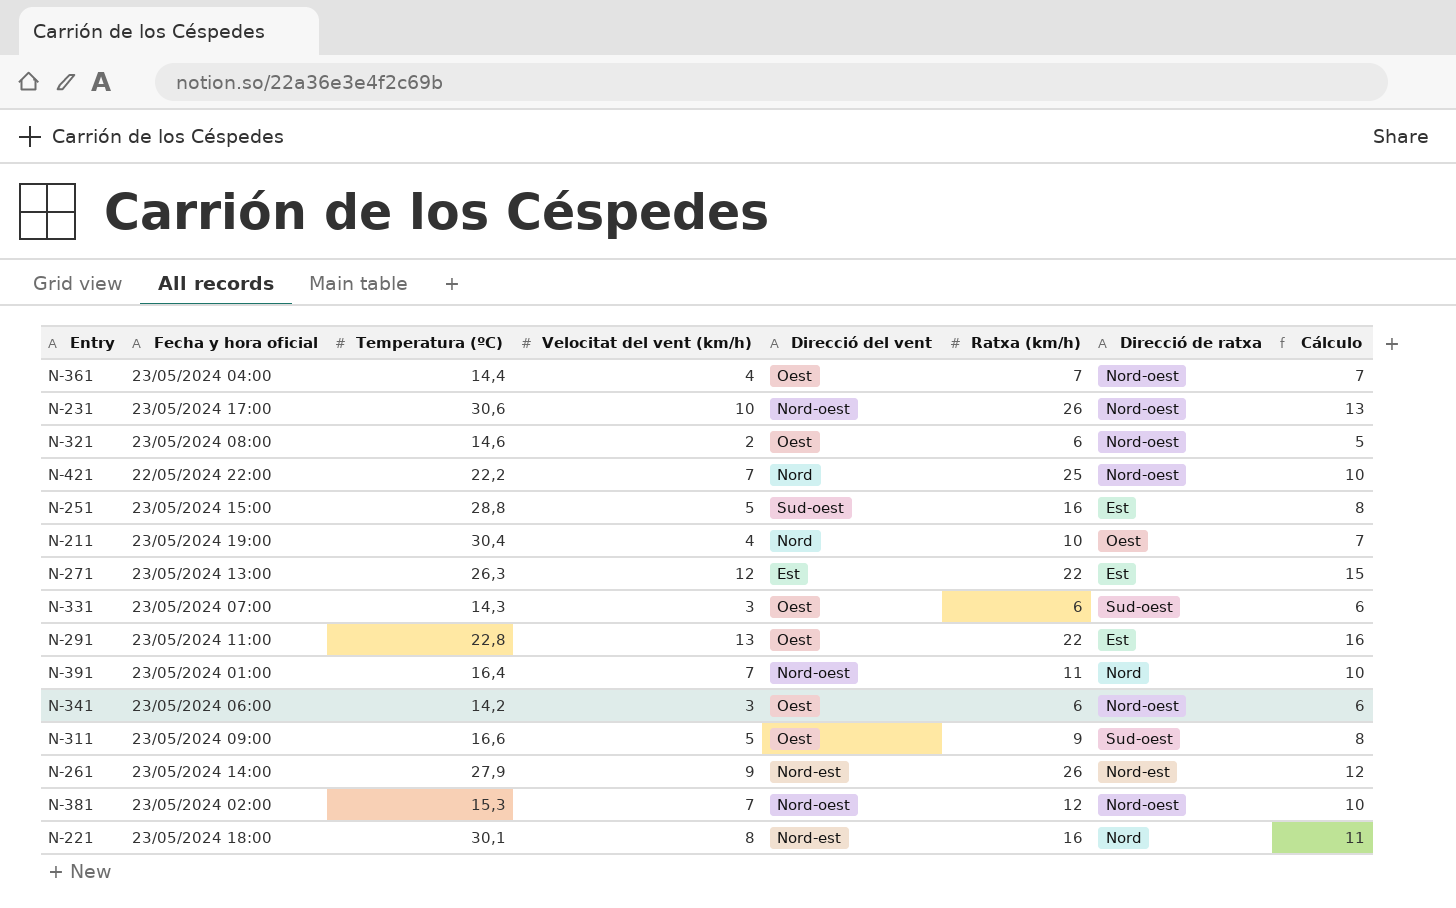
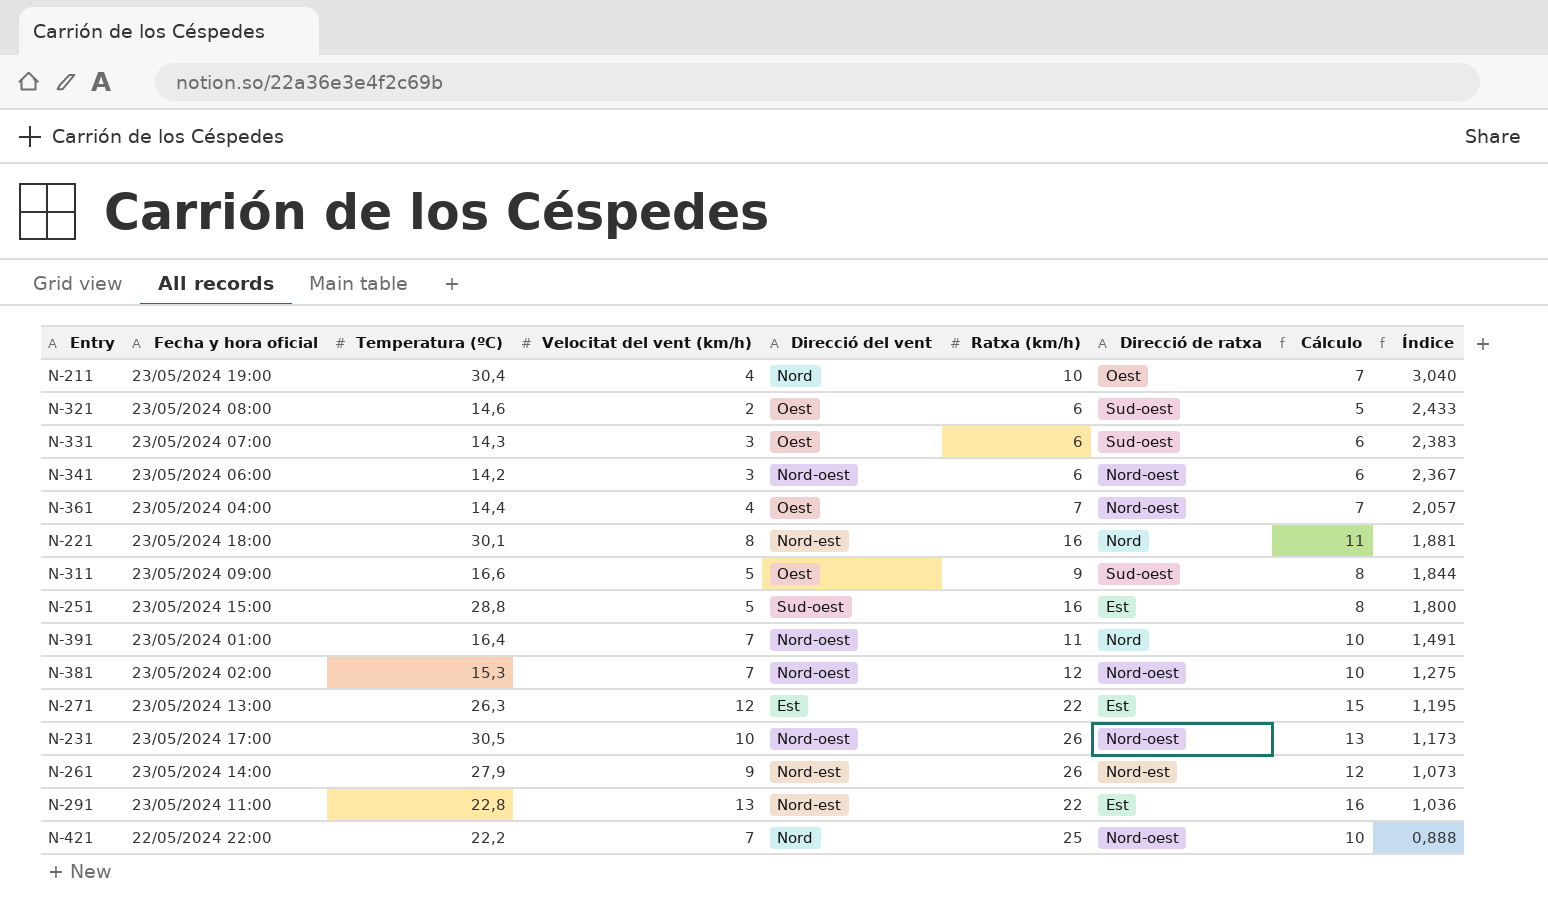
row order: none -> Índice descending
column Índice | formula: none -> [Temperatura (ºC)] / [Ratxa (km/h)]
N-321 | Direcció de ratxa: Nord-oest -> Sud-oest
N-341 | Direcció del vent: Oest -> Nord-oest
N-231 | Temperatura (ºC): 30,6 -> 30,5
N-291 | Direcció del vent: Oest -> Nord-est

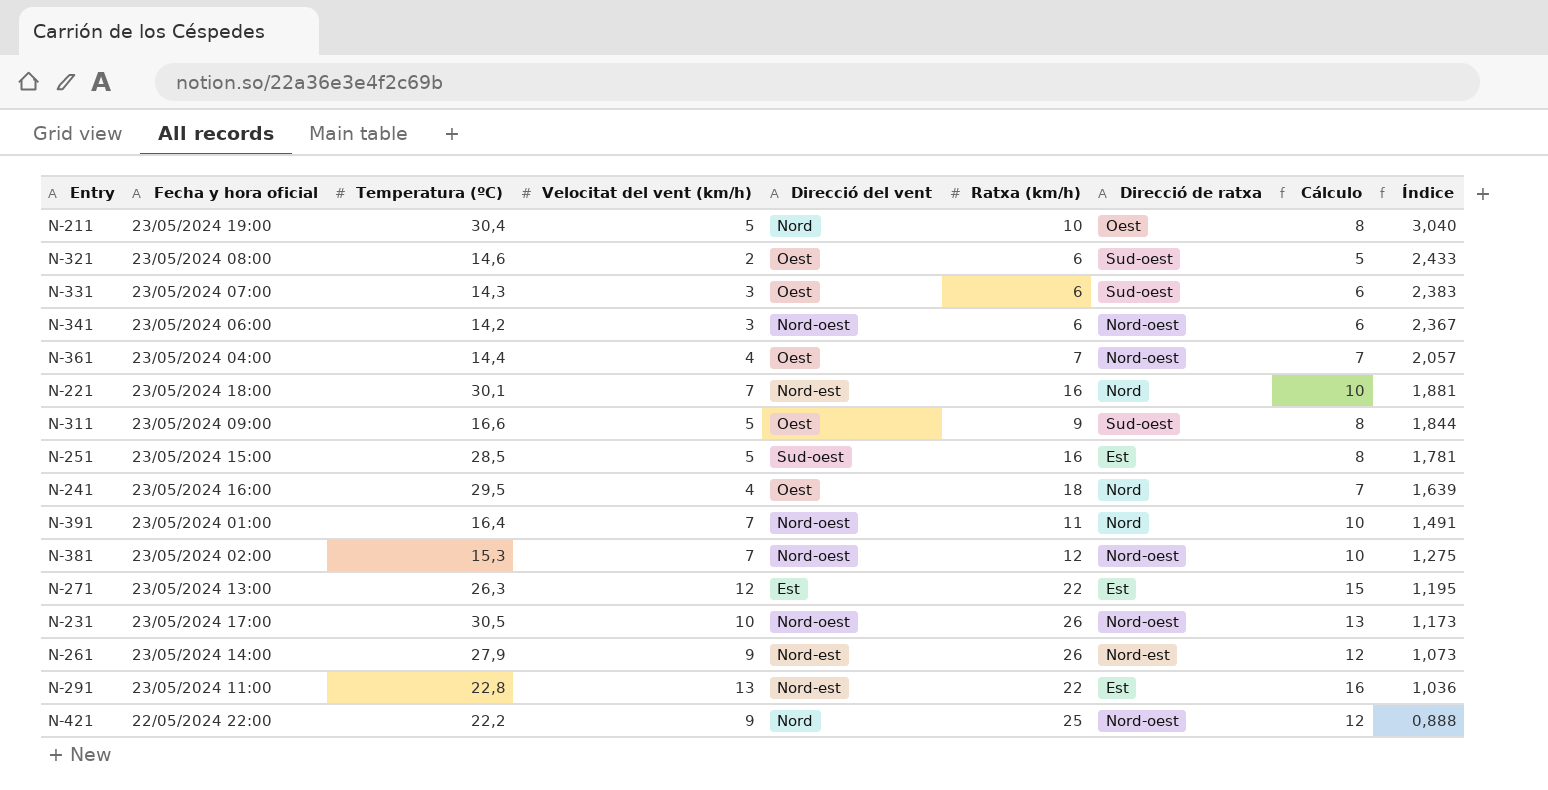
N-211 | Velocitat del vent (km/h): 4 -> 5
N-211 | Cálculo: 7 -> 8
N-221 | Velocitat del vent (km/h): 8 -> 7
N-221 | Cálculo: 11 -> 10
N-251 | Temperatura (ºC): 28,8 -> 28,5
N-251 | Índice: 1,800 -> 1,781
row N-241: none -> 23/05/2024 16:00 | 29,5 | 4 | Oest | 18 | Nord | 7 | 1,639
N-421 | Velocitat del vent (km/h): 7 -> 9
N-421 | Cálculo: 10 -> 12

